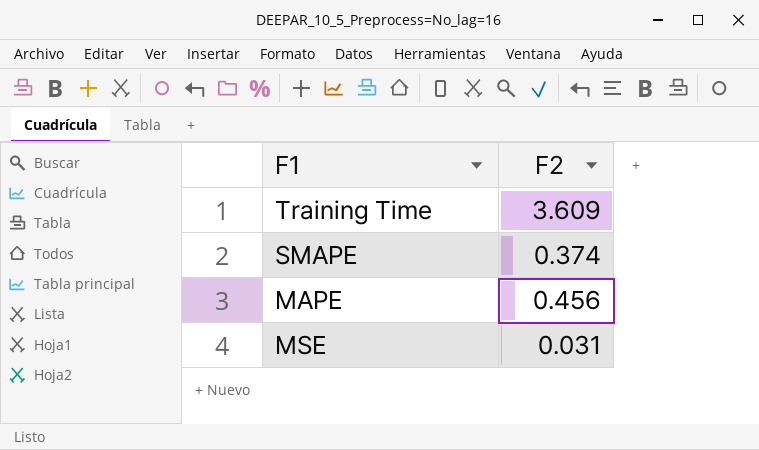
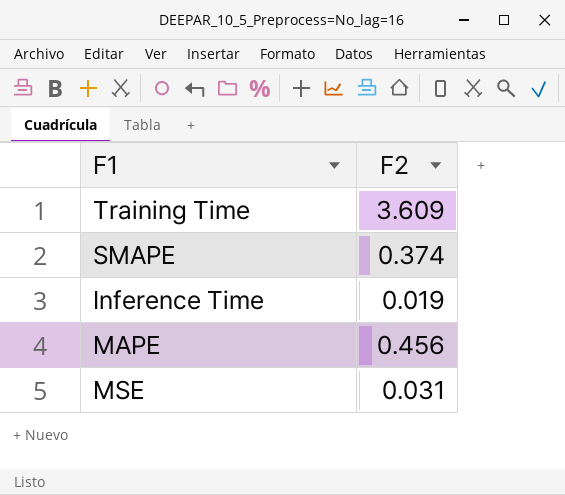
row Inference Time: none -> 0.019

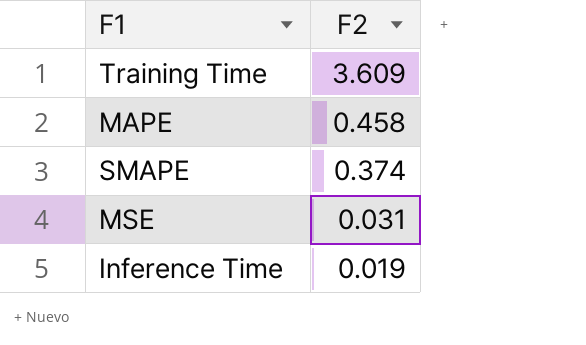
row order: none -> F2 descending
MAPE | F2: 0.456 -> 0.458

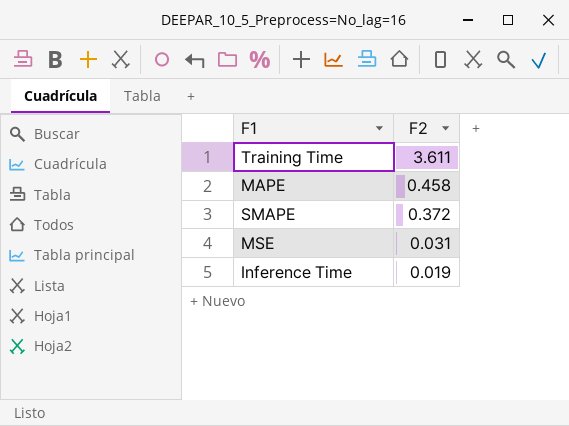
Training Time | F2: 3.609 -> 3.611
SMAPE | F2: 0.374 -> 0.372

